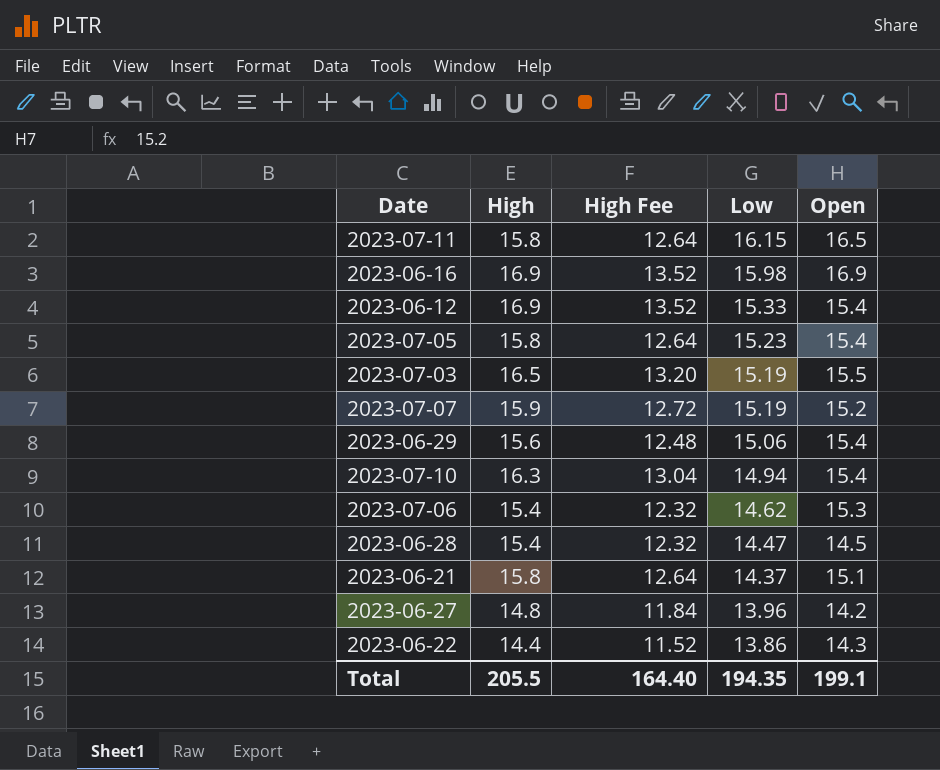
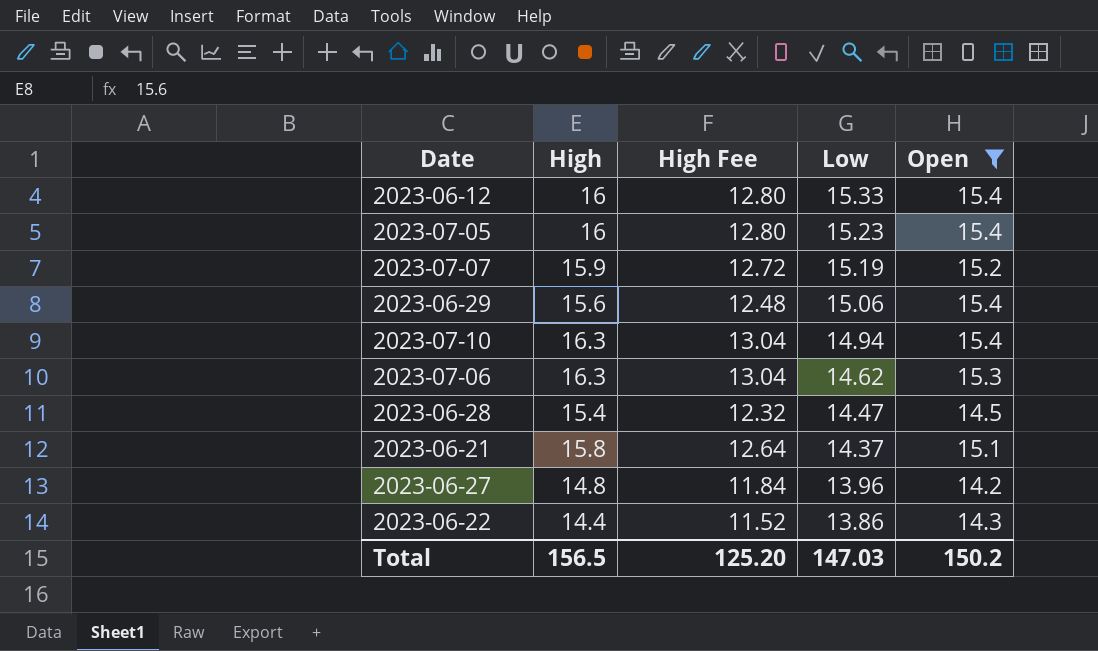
filter: none -> Open <= 15.4
2023-06-12 | High: 16.9 -> 16
2023-06-12 | High Fee: 13.52 -> 12.80
2023-07-05 | High: 15.8 -> 16
2023-07-05 | High Fee: 12.64 -> 12.80
2023-07-06 | High: 15.4 -> 16.3
2023-07-06 | High Fee: 12.32 -> 13.04
Total | High: 205.5 -> 156.5
Total | High Fee: 164.40 -> 125.20
Total | Low: 194.35 -> 147.03
Total | Open: 199.1 -> 150.2

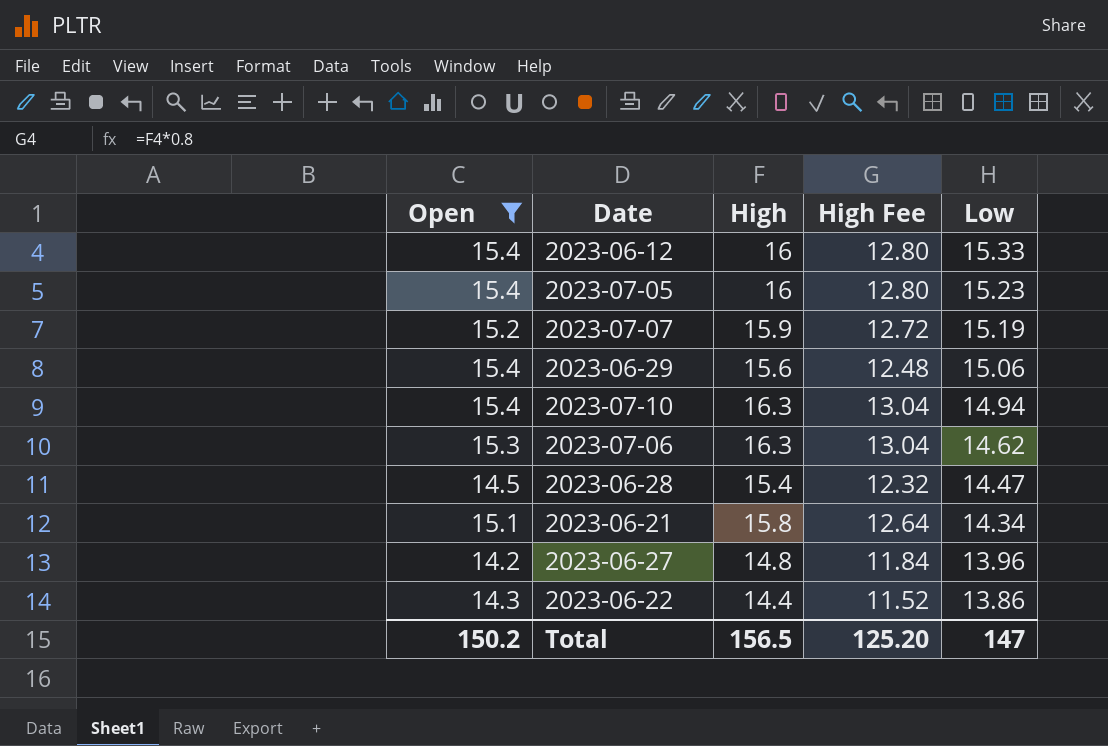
column Open | position: 5 -> 1
2023-06-21 | Low: 14.37 -> 14.34
Total | Low: 147.03 -> 147

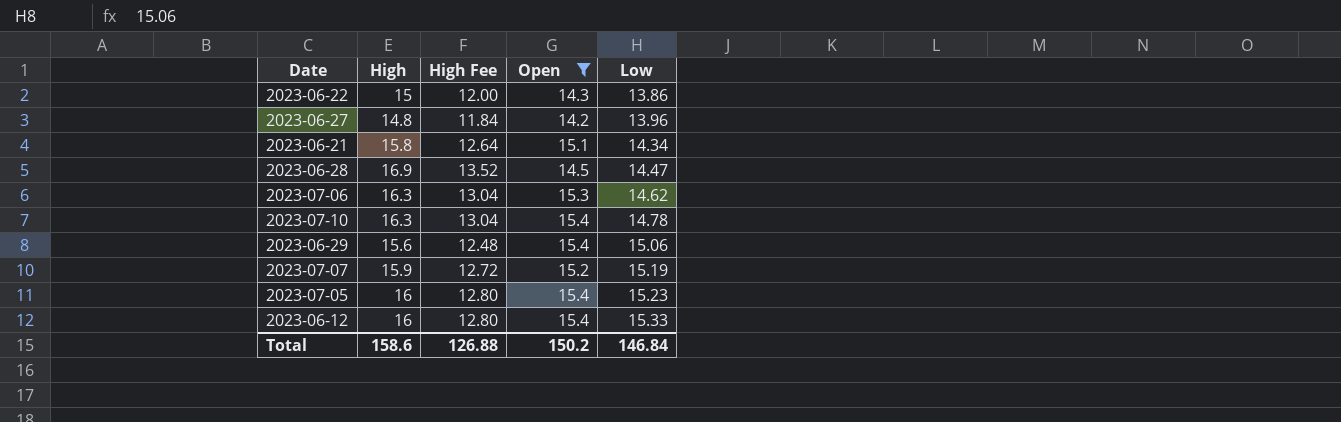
row order: Low descending -> Low ascending
column Open | position: 1 -> 4
2023-06-22 | High: 14.4 -> 15
2023-06-22 | High Fee: 11.52 -> 12.00
2023-06-28 | High: 15.4 -> 16.9
2023-06-28 | High Fee: 12.32 -> 13.52
2023-07-10 | Low: 14.94 -> 14.78
Total | High: 156.5 -> 158.6
Total | High Fee: 125.20 -> 126.88
Total | Low: 147 -> 146.84

